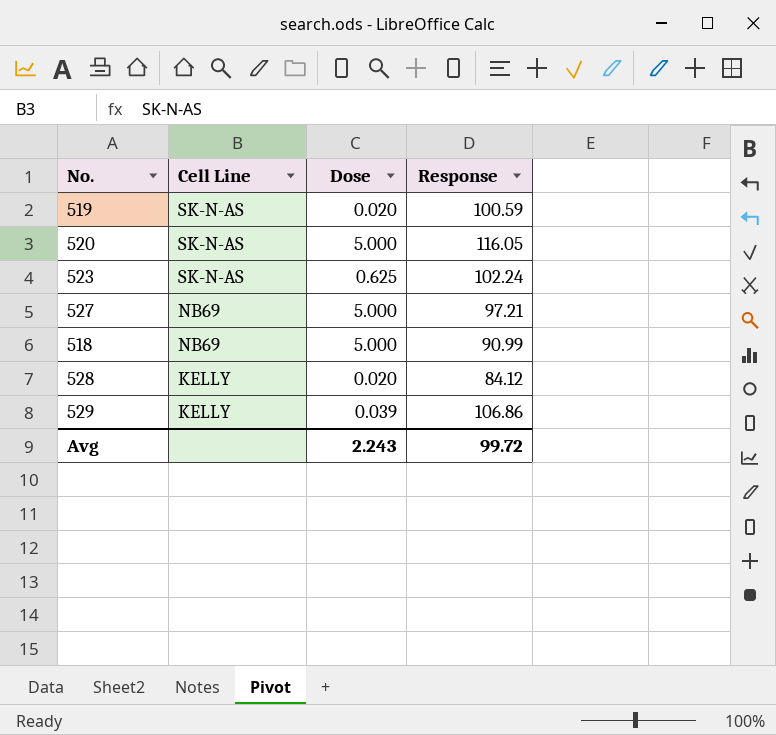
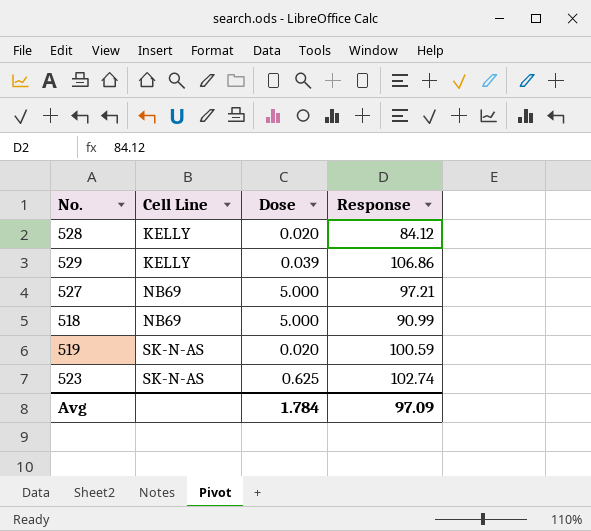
row order: Cell Line descending -> Cell Line ascending
row 520: SK-N-AS | 5.000 | 116.05 -> none
523 | Response: 102.24 -> 102.74
Avg | Dose: 2.243 -> 1.784
Avg | Response: 99.72 -> 97.09

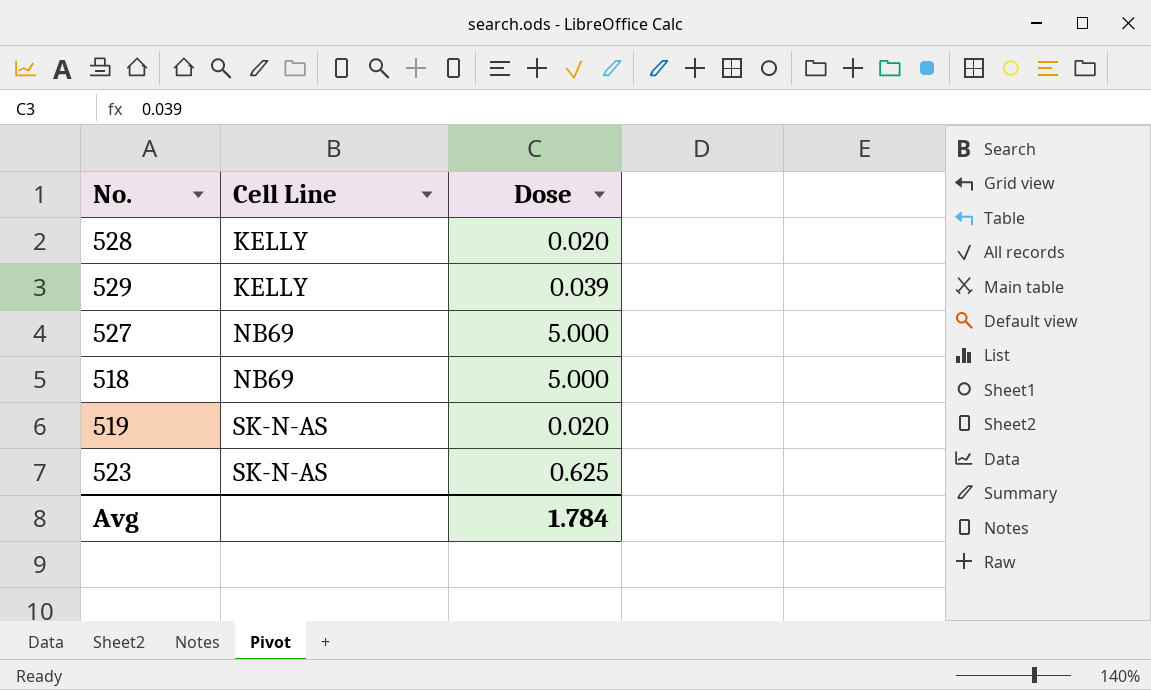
column Response | position: 4 -> none

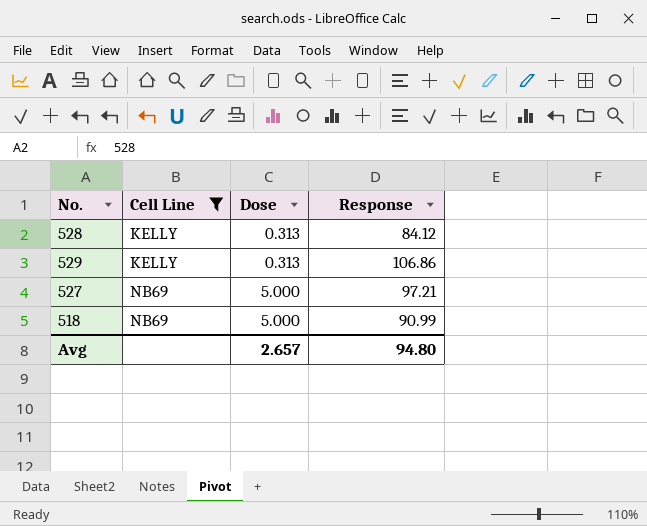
filter: none -> Cell Line != SK-N-AS
column Response | position: none -> 4
528 | Dose: 0.020 -> 0.313
529 | Dose: 0.039 -> 0.313
Avg | Dose: 1.784 -> 2.657

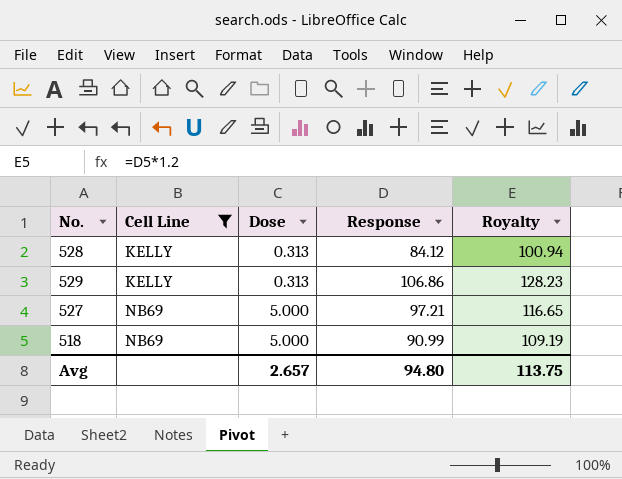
column Royalty | formula: none -> [Response] * 1.2

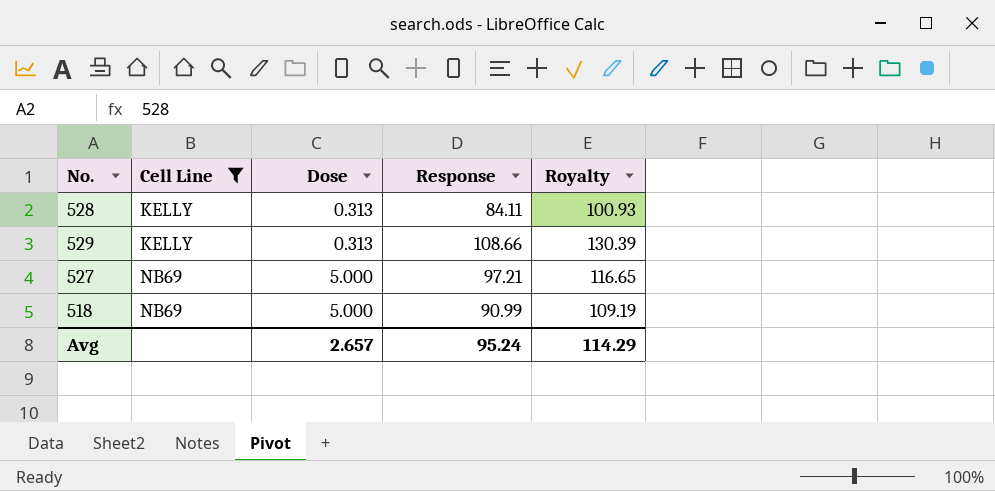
528 | Response: 84.12 -> 84.11
528 | Royalty: 100.94 -> 100.93
529 | Response: 106.86 -> 108.66
529 | Royalty: 128.23 -> 130.39
Avg | Response: 94.80 -> 95.24
Avg | Royalty: 113.75 -> 114.29

